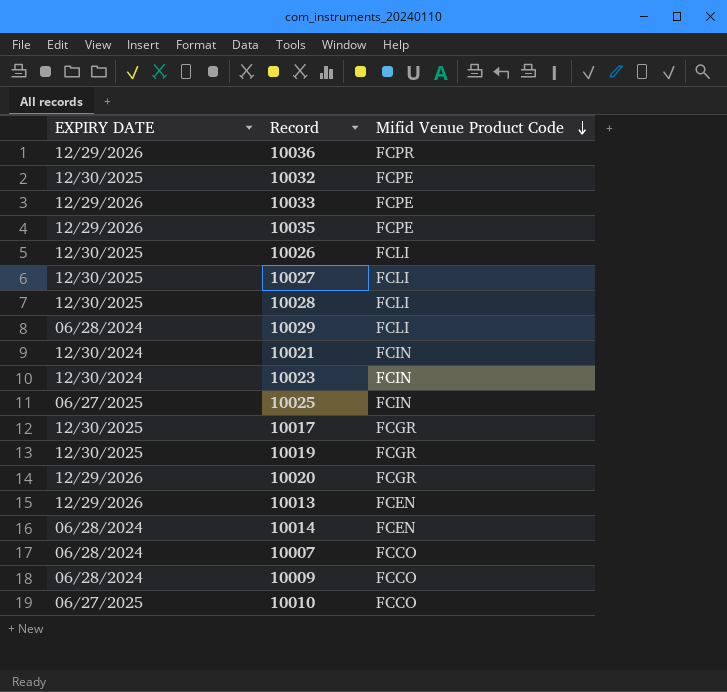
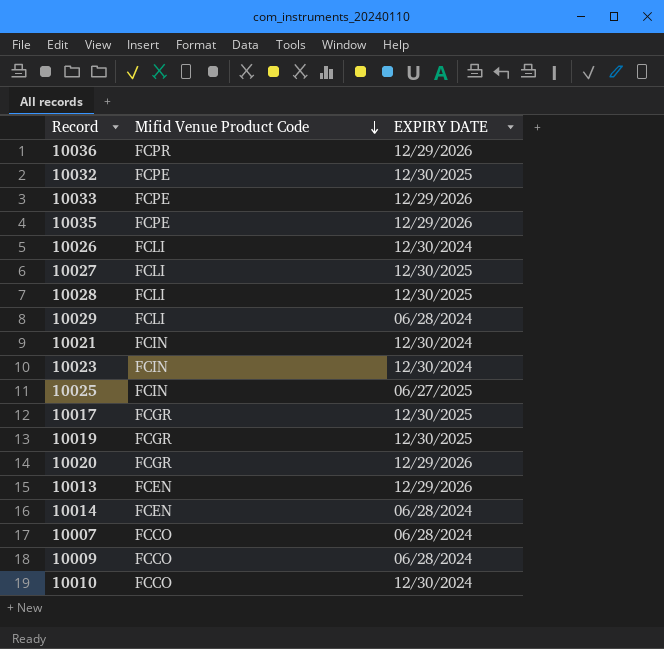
column EXPIRY DATE | position: 1 -> 3
10026 | EXPIRY DATE: 12/30/2025 -> 12/30/2024
10010 | EXPIRY DATE: 06/27/2025 -> 12/30/2024

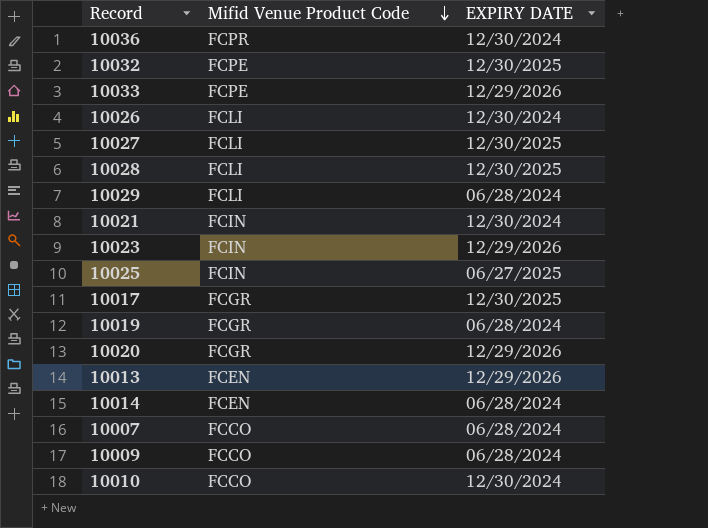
row 10035: FCPE | 12/29/2026 -> none
10036 | EXPIRY DATE: 12/29/2026 -> 12/30/2024
10023 | EXPIRY DATE: 12/30/2024 -> 12/29/2026
10019 | EXPIRY DATE: 12/30/2025 -> 06/28/2024

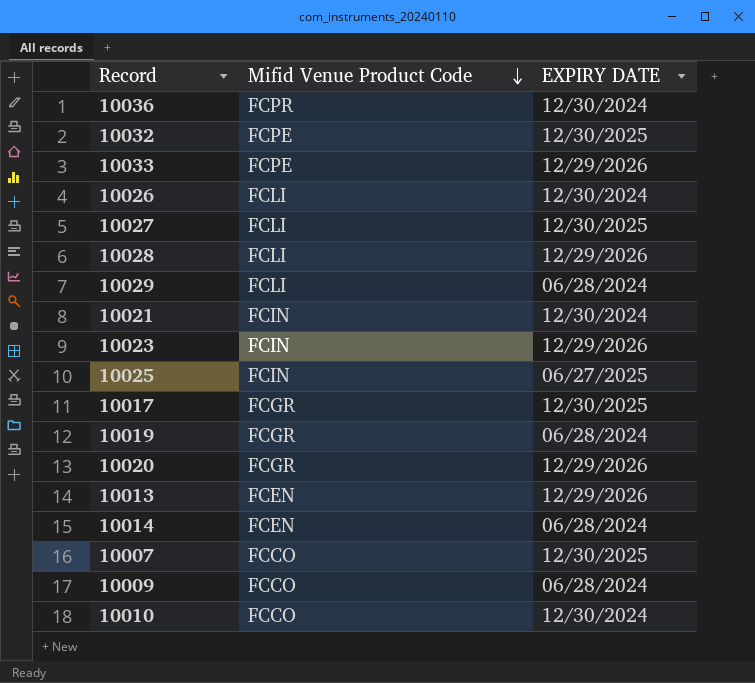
10028 | EXPIRY DATE: 12/30/2025 -> 12/29/2026
10007 | EXPIRY DATE: 06/28/2024 -> 12/30/2025

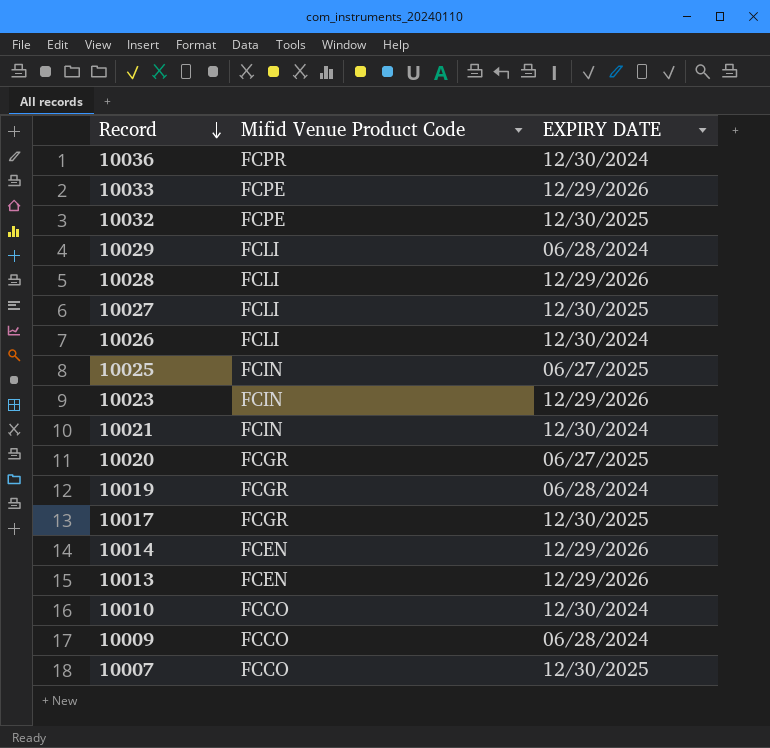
row order: Mifid Venue Product Code descending -> Record descending
10020 | EXPIRY DATE: 12/29/2026 -> 06/27/2025
10014 | EXPIRY DATE: 06/28/2024 -> 12/29/2026

